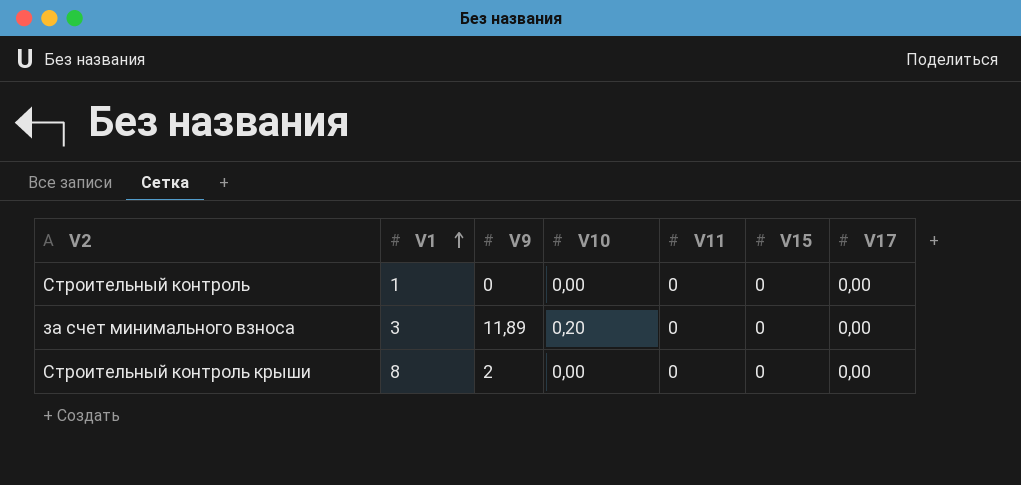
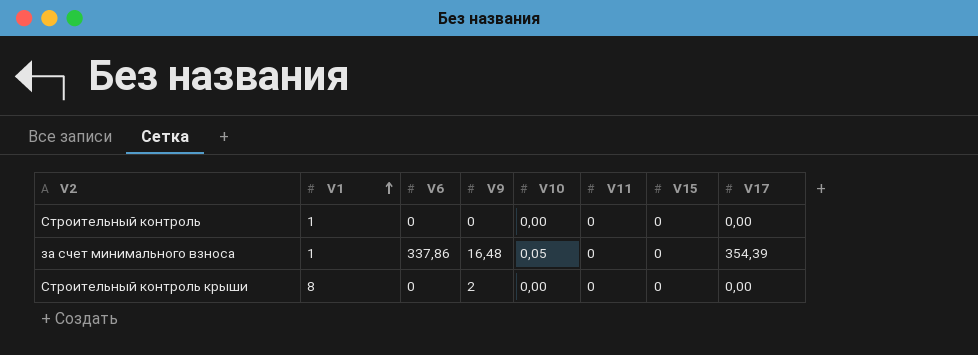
column V6 | position: none -> 3
за счет минимального взноса | V1: 3 -> 1
за счет минимального взноса | V9: 11,89 -> 16,48
за счет минимального взноса | V10: 0,20 -> 0,05
за счет минимального взноса | V17: 0,00 -> 354,39

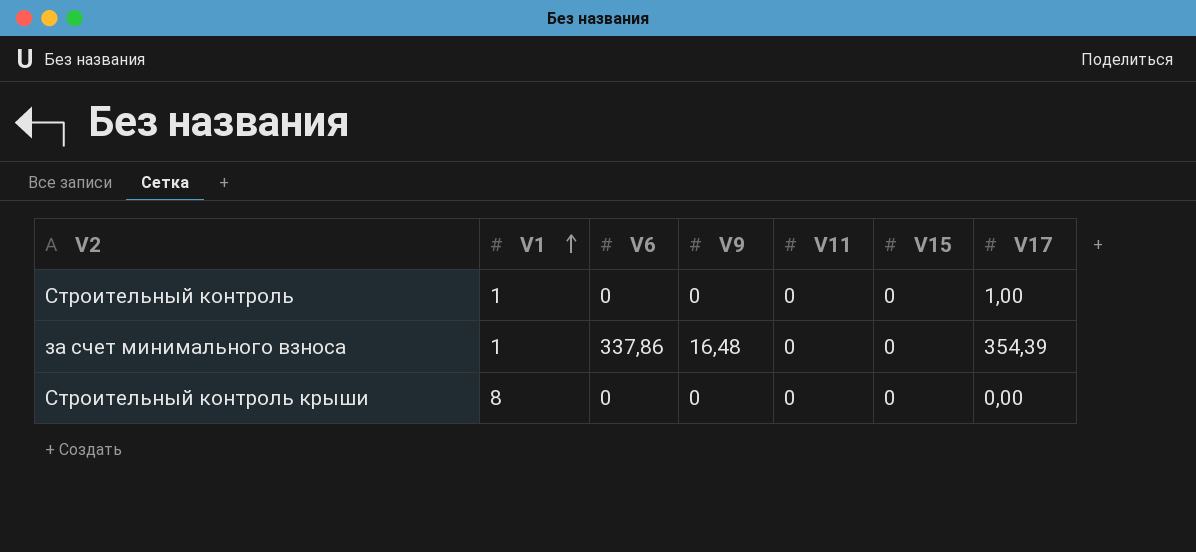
column V10 | position: 5 -> none
Строительный контроль | V17: 0,00 -> 1,00
Строительный контроль крыши | V9: 2 -> 0

